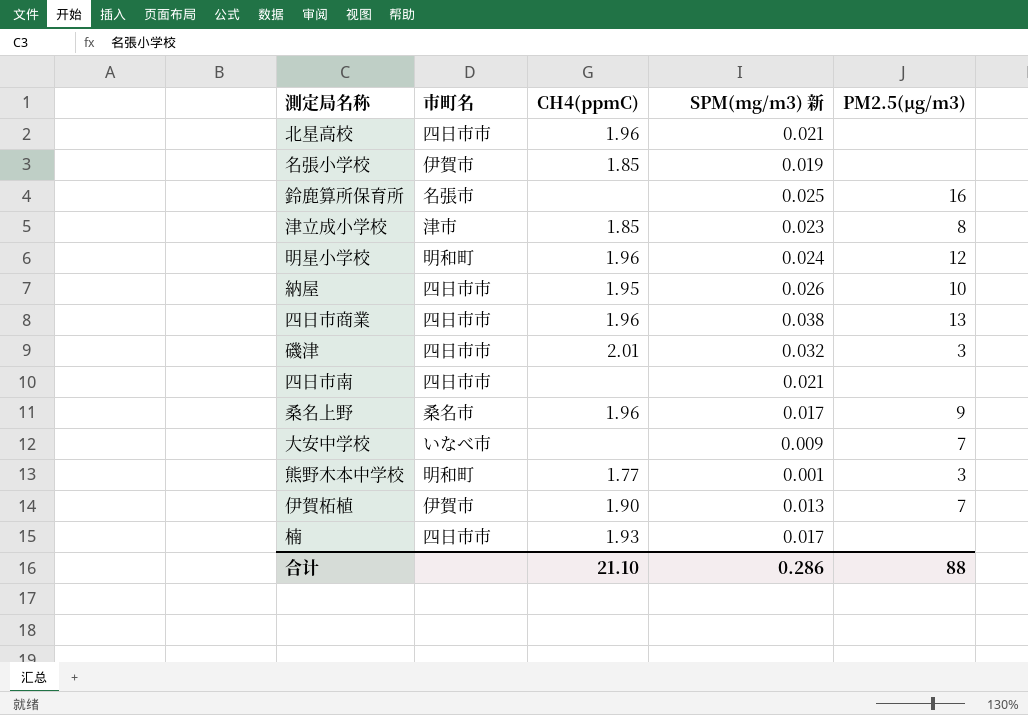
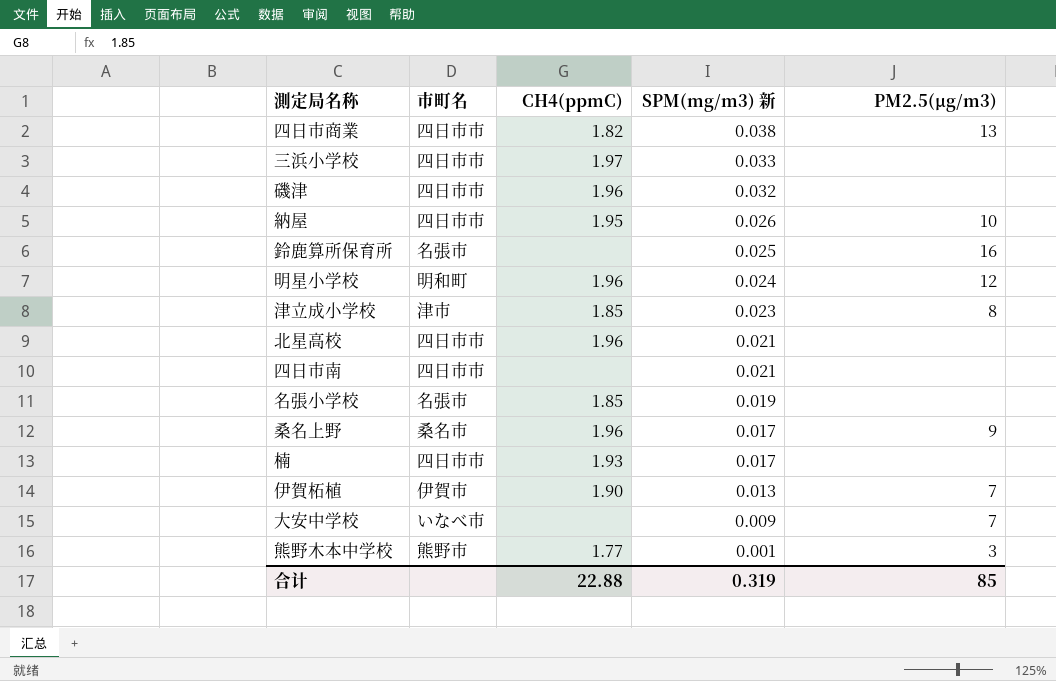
row order: none -> SPM(mg/m3) 新 descending
四日市商業 | CH4(ppmC): 1.96 -> 1.82
row 三浜小学校: none -> 四日市市 | 1.97 | 0.033 | none
磯津 | CH4(ppmC): 2.01 -> 1.96
磯津 | PM2.5(μg/m3): 3 -> none
名張小学校 | 市町名: 伊賀市 -> 名張市
熊野木本中学校 | 市町名: 明和町 -> 熊野市
合计 | CH4(ppmC): 21.10 -> 22.88
合计 | SPM(mg/m3) 新: 0.286 -> 0.319
合计 | PM2.5(μg/m3): 88 -> 85

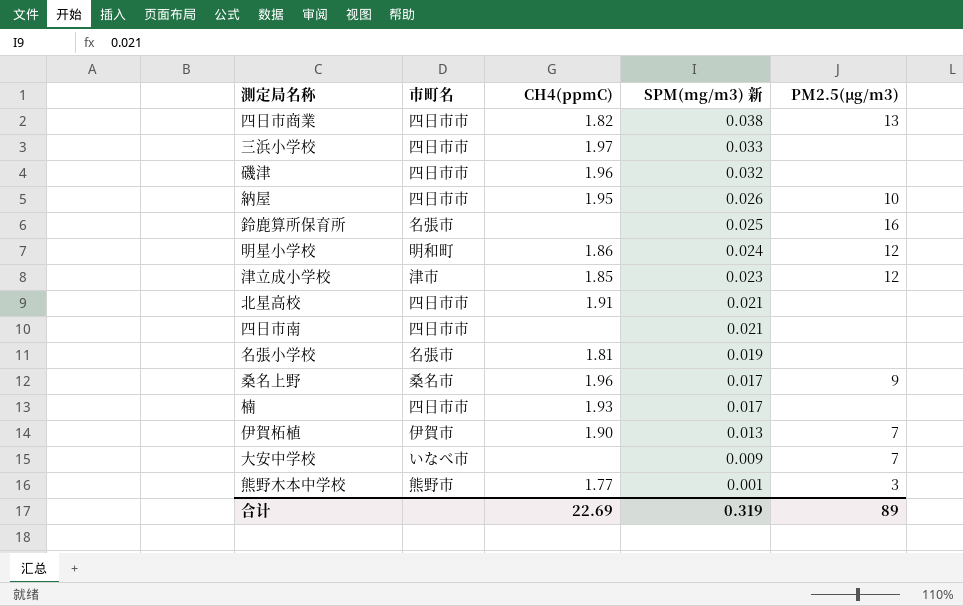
明星小学校 | CH4(ppmC): 1.96 -> 1.86
津立成小学校 | PM2.5(μg/m3): 8 -> 12
北星高校 | CH4(ppmC): 1.96 -> 1.91
名張小学校 | CH4(ppmC): 1.85 -> 1.81
合计 | CH4(ppmC): 22.88 -> 22.69
合计 | PM2.5(μg/m3): 85 -> 89

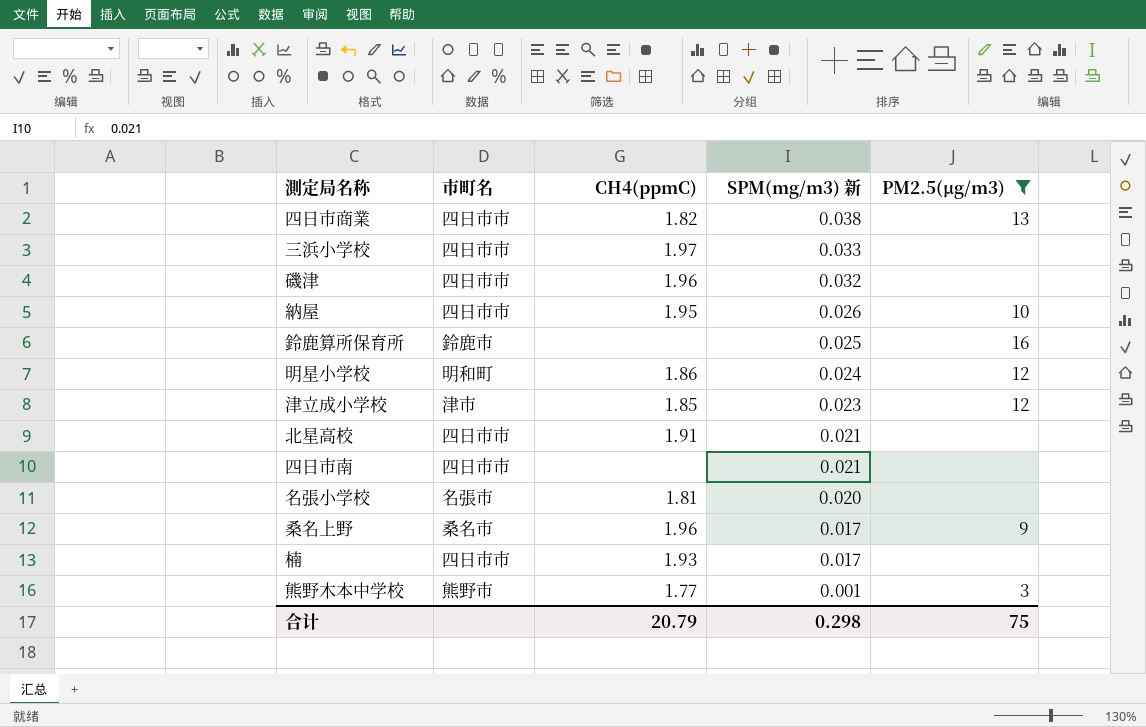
filter: none -> PM2.5(μg/m3) != 7
鈴鹿算所保育所 | 市町名: 名張市 -> 鈴鹿市
名張小学校 | SPM(mg/m3) 新: 0.019 -> 0.020
合计 | CH4(ppmC): 22.69 -> 20.79
合计 | SPM(mg/m3) 新: 0.319 -> 0.298
合计 | PM2.5(μg/m3): 89 -> 75

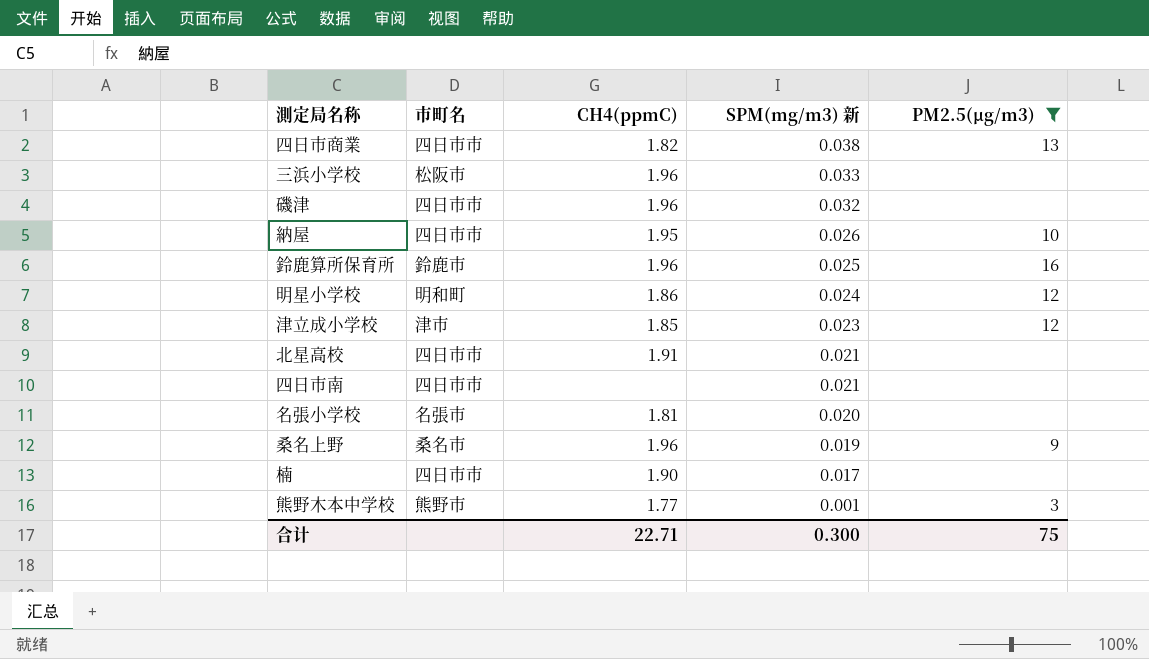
三浜小学校 | 市町名: 四日市市 -> 松阪市
三浜小学校 | CH4(ppmC): 1.97 -> 1.96
鈴鹿算所保育所 | CH4(ppmC): none -> 1.96
桑名上野 | SPM(mg/m3) 新: 0.017 -> 0.019
楠 | CH4(ppmC): 1.93 -> 1.90
合计 | CH4(ppmC): 20.79 -> 22.71
合计 | SPM(mg/m3) 新: 0.298 -> 0.300

